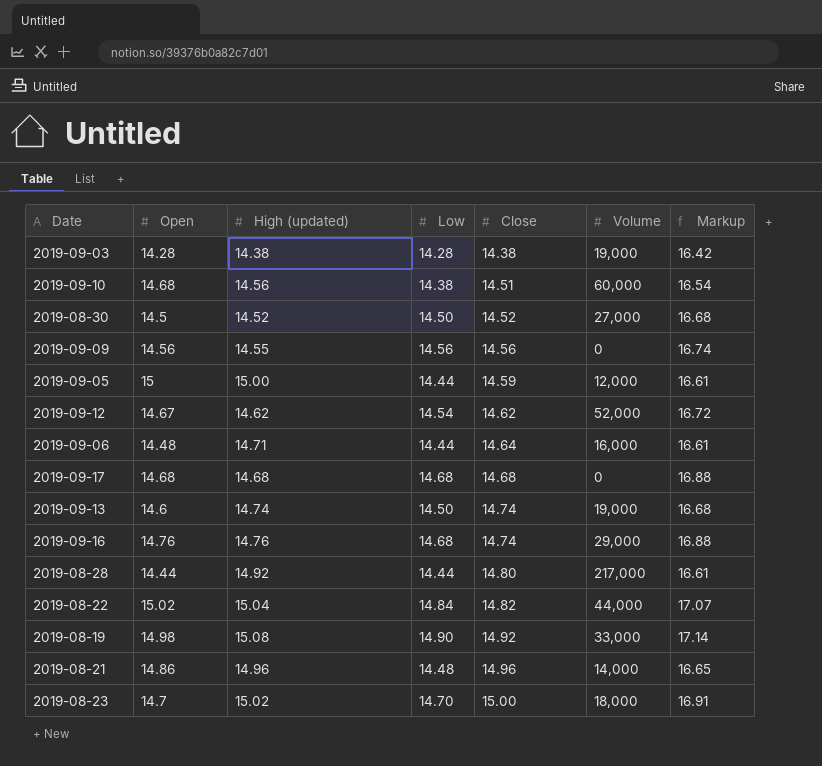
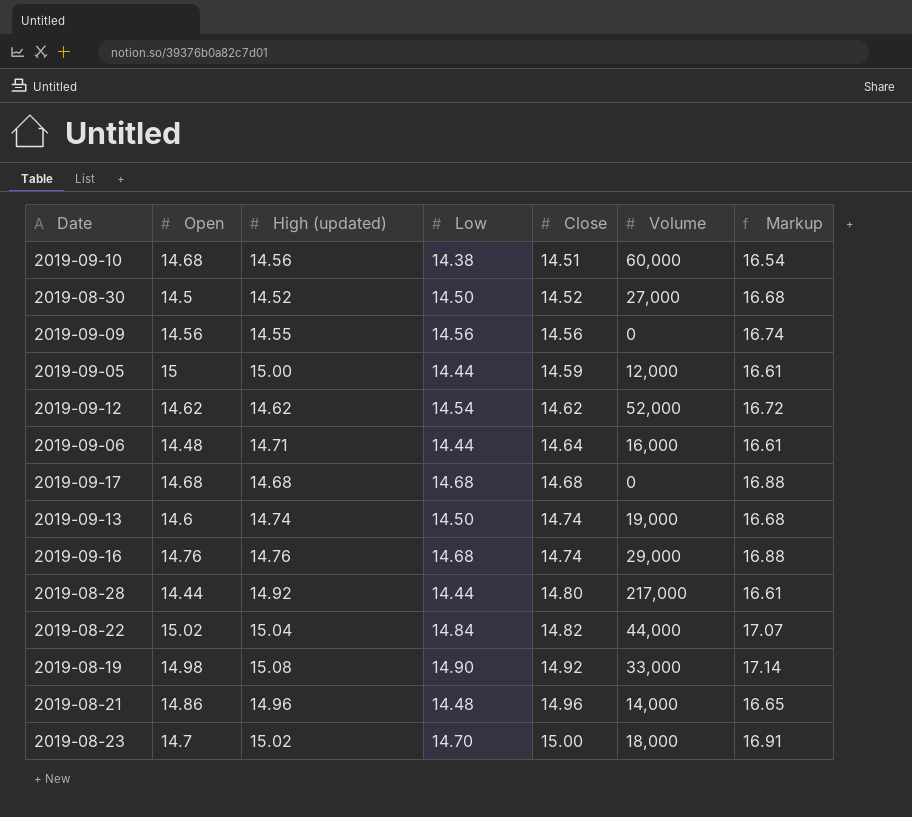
row 2019-09-03: 14.28 | 14.38 | 14.28 | 14.38 | 19,000 | 16.42 -> none
2019-09-12 | Open: 14.67 -> 14.62

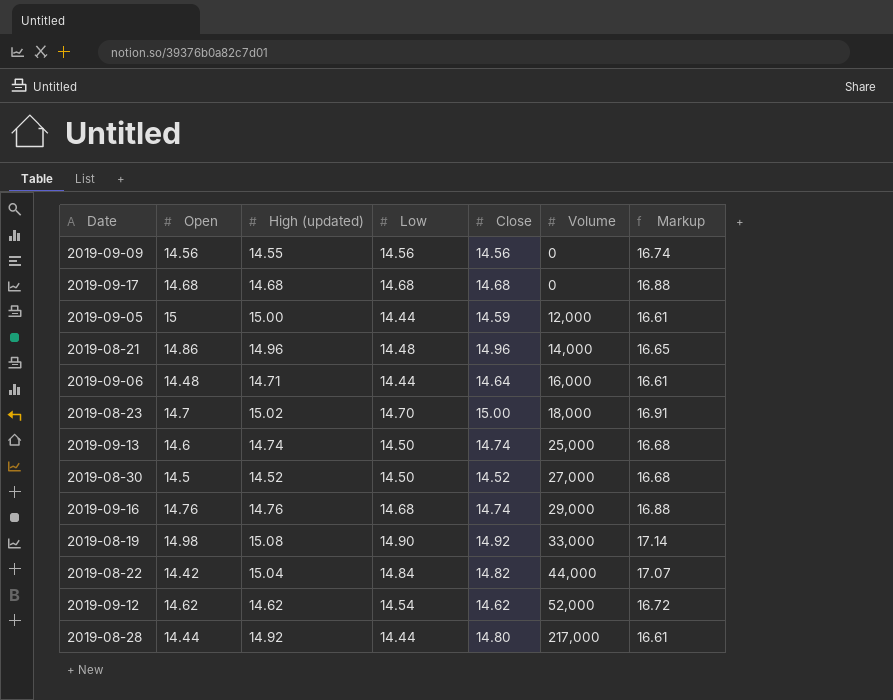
row order: Close ascending -> Volume ascending
row 2019-09-10: 14.68 | 14.56 | 14.38 | 14.51 | 60,000 | 16.54 -> none
2019-09-13 | Volume: 19,000 -> 25,000
2019-08-22 | Open: 15.02 -> 14.42

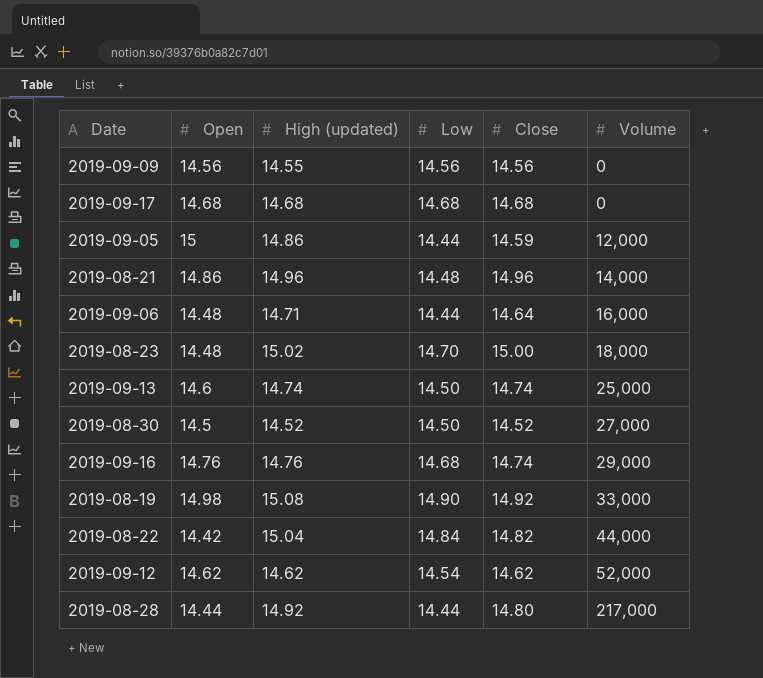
column Markup | formula: [Low] * 1.15 -> none
2019-09-05 | High (updated): 15.00 -> 14.86
2019-08-23 | Open: 14.7 -> 14.48

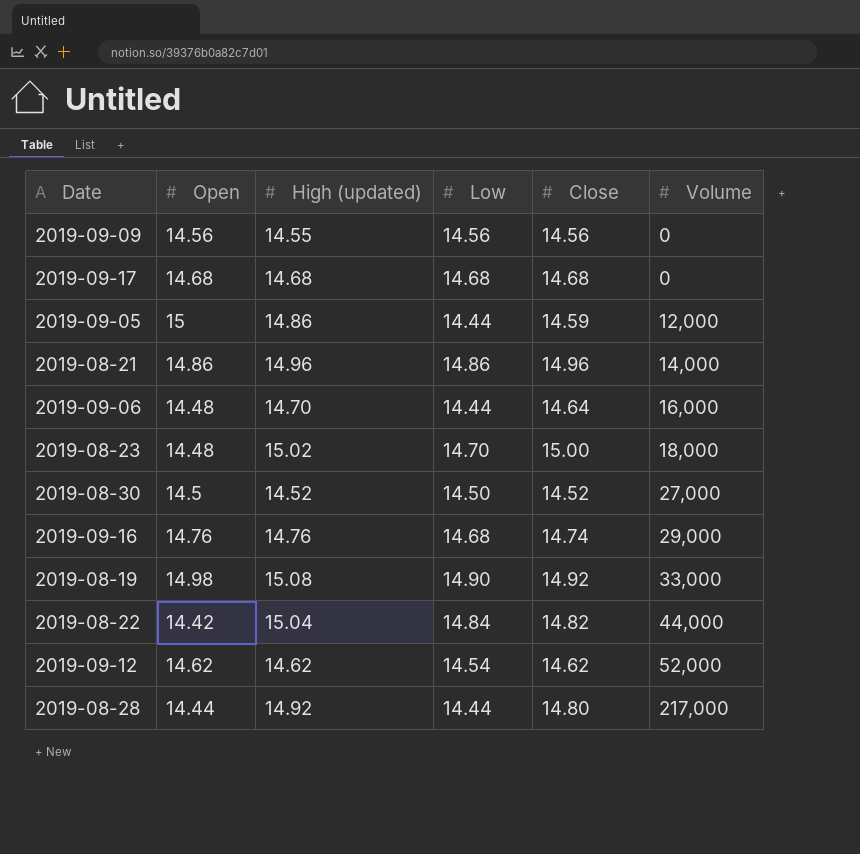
row 2019-09-13: 14.6 | 14.74 | 14.50 | 14.74 | 25,000 -> none
2019-08-21 | Low: 14.48 -> 14.86
2019-09-06 | High (updated): 14.71 -> 14.70

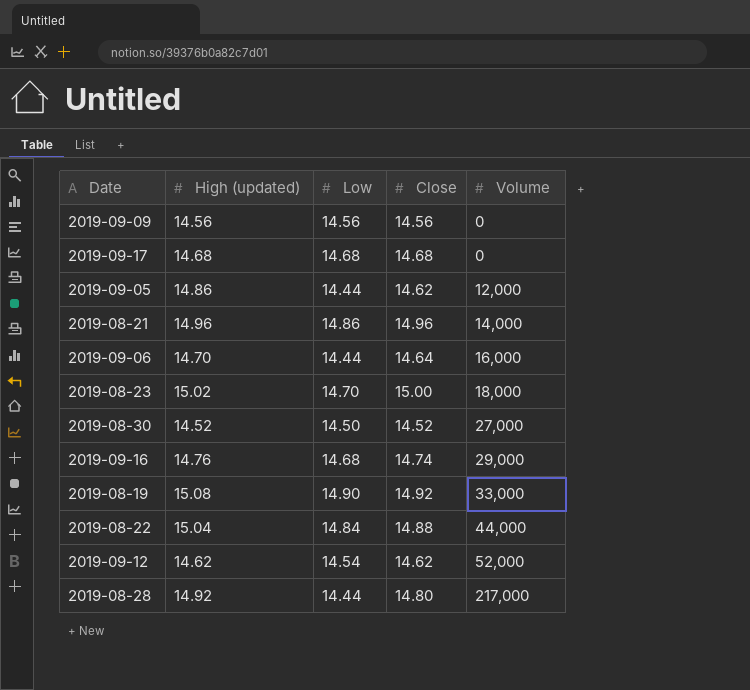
column Open | position: 2 -> none
2019-09-09 | High (updated): 14.55 -> 14.56
2019-09-05 | Close: 14.59 -> 14.62
2019-08-22 | Close: 14.82 -> 14.88

